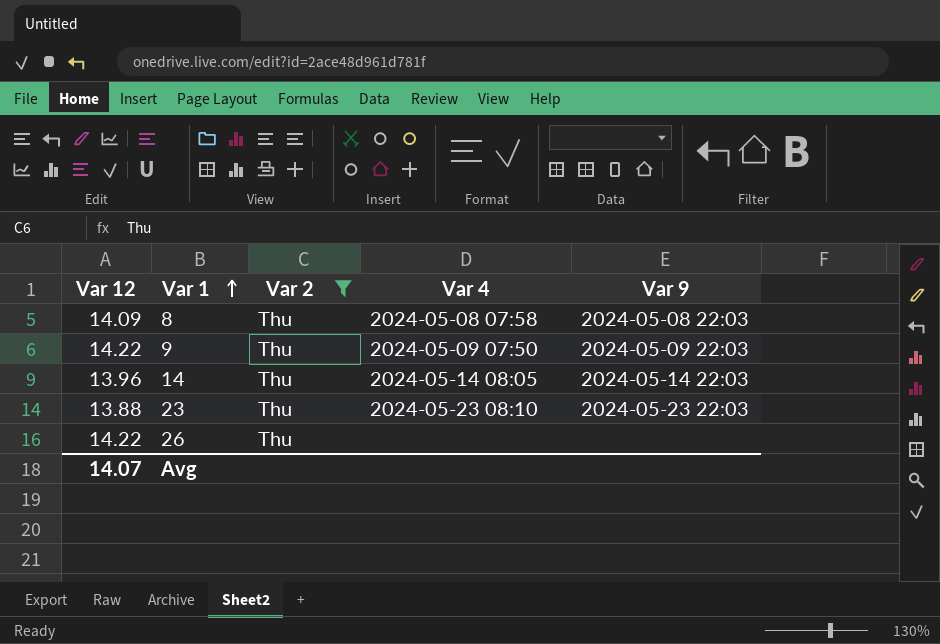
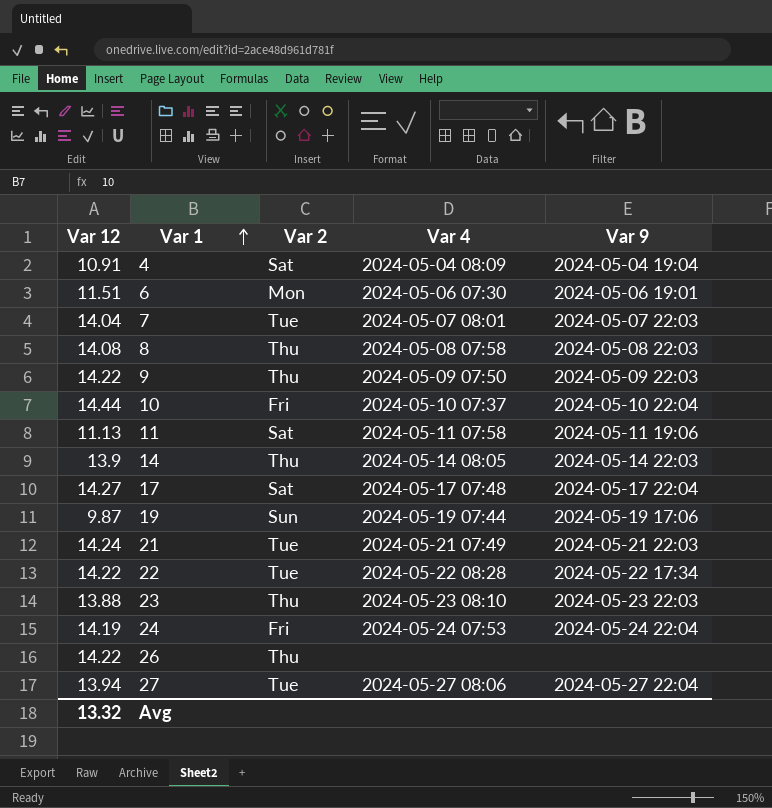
filter: Var 2 = Thu -> none
8 | Var 12: 14.09 -> 14.08
14 | Var 12: 13.96 -> 13.9
Avg | Var 12: 14.07 -> 13.32

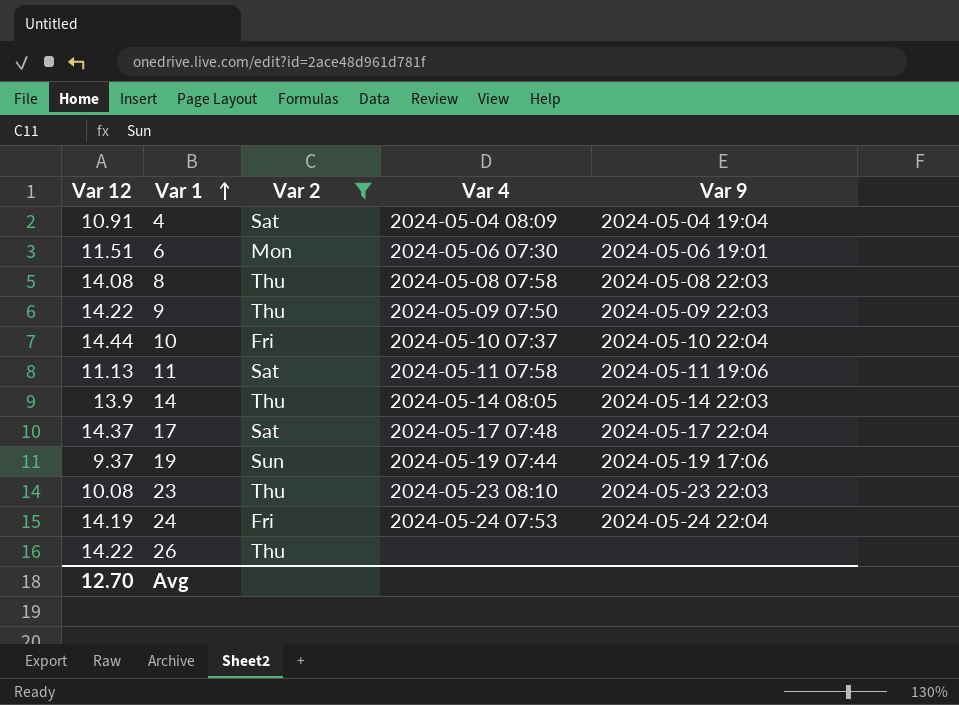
filter: none -> Var 2 != Tue
17 | Var 12: 14.27 -> 14.37
19 | Var 12: 9.87 -> 9.37
23 | Var 12: 13.88 -> 10.08
Avg | Var 12: 13.32 -> 12.70

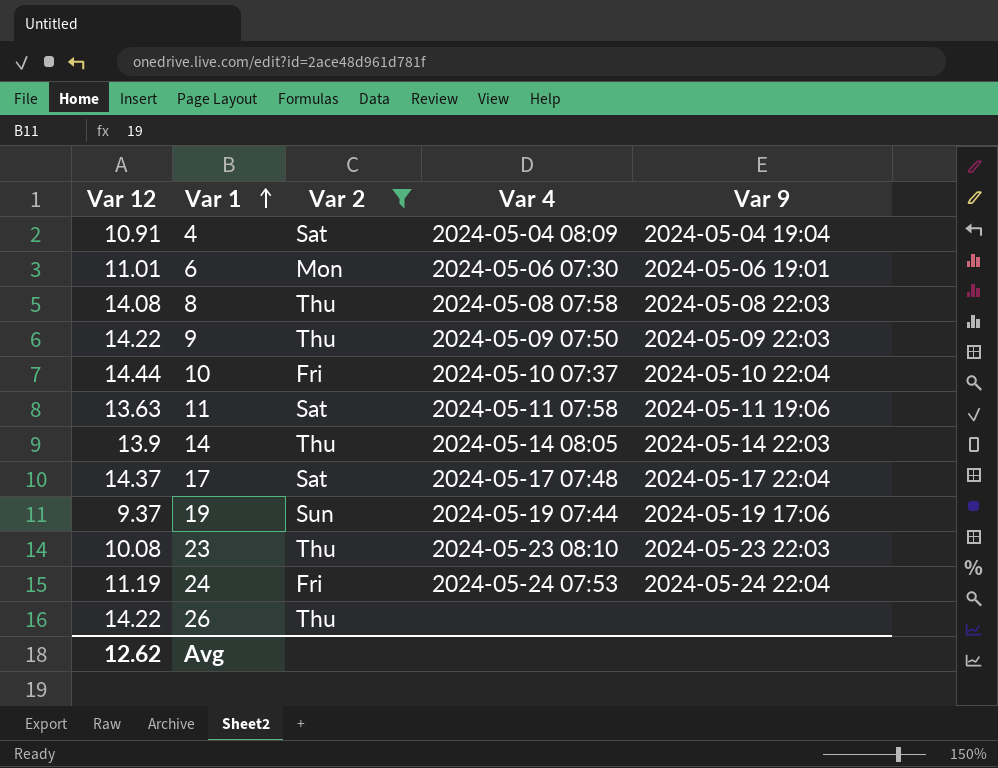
6 | Var 12: 11.51 -> 11.01
11 | Var 12: 11.13 -> 13.63
24 | Var 12: 14.19 -> 11.19
Avg | Var 12: 12.70 -> 12.62

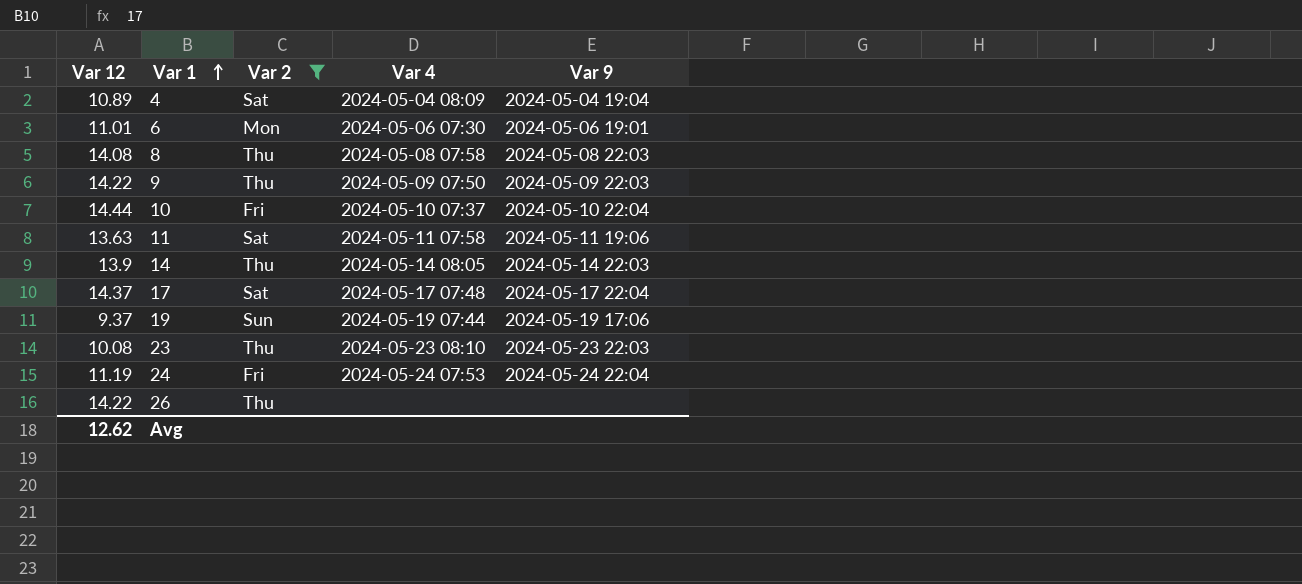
4 | Var 12: 10.91 -> 10.89

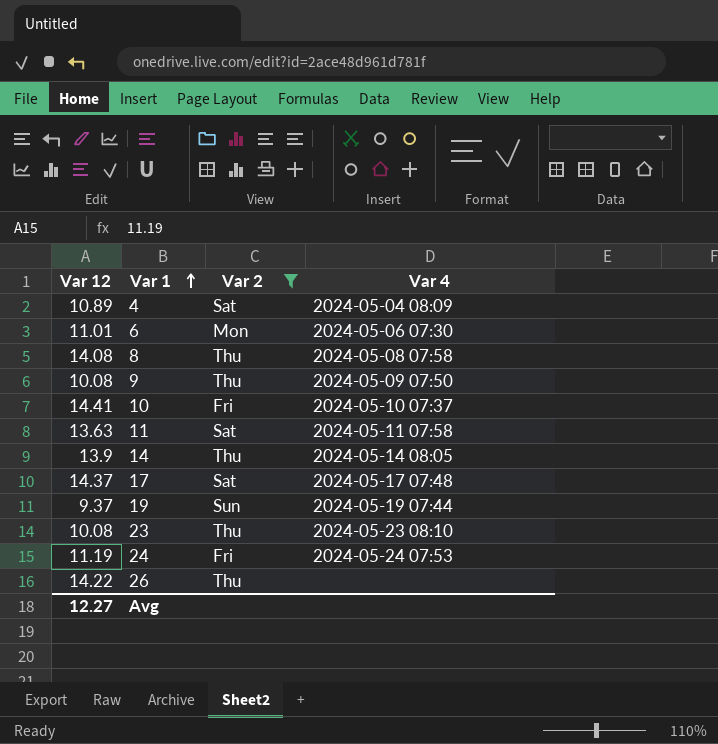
column Var 9 | position: 5 -> none
9 | Var 12: 14.22 -> 10.08
10 | Var 12: 14.44 -> 14.41
Avg | Var 12: 12.62 -> 12.27

